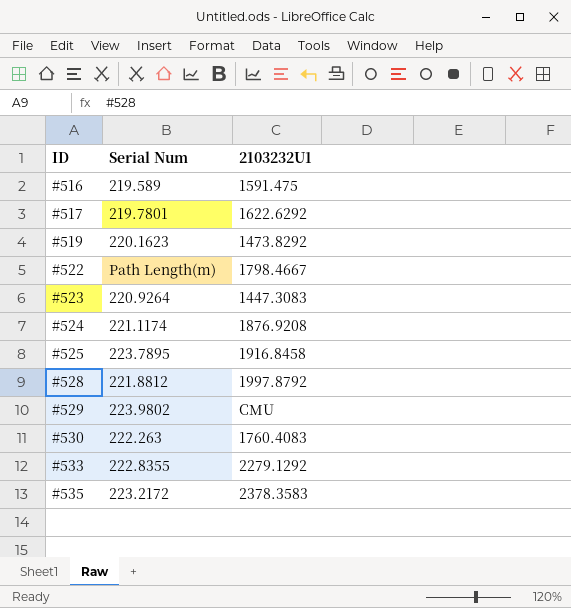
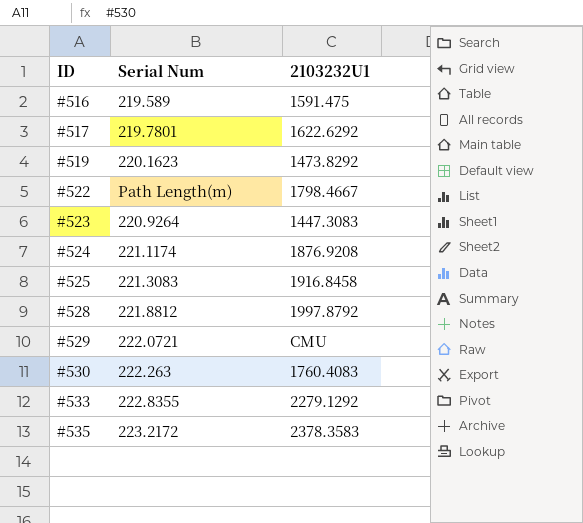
#525 | Serial Num: 223.7895 -> 221.3083
#529 | Serial Num: 223.9802 -> 222.0721

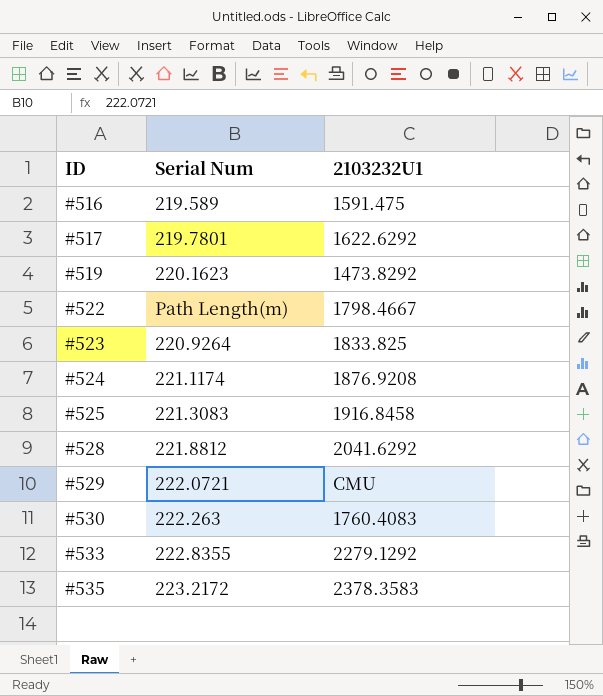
#523 | 2103232U1: 1447.3083 -> 1833.825
#528 | 2103232U1: 1997.8792 -> 2041.6292

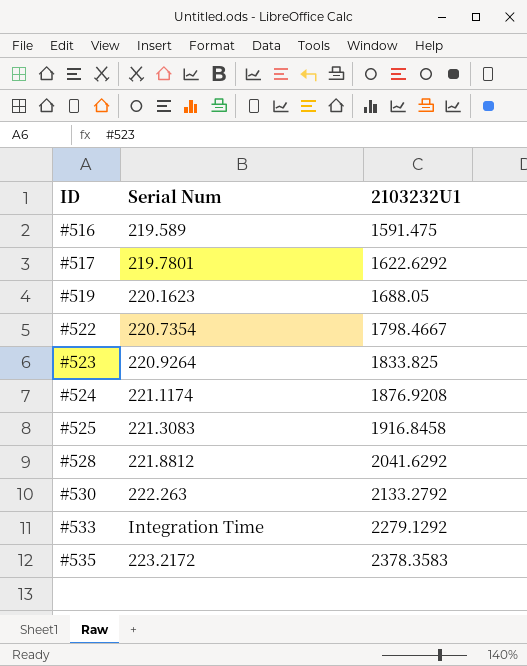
row #529: 222.0721 | CMU -> none
#519 | 2103232U1: 1473.8292 -> 1688.05
#522 | Serial Num: Path Length(m) -> 220.7354
#530 | 2103232U1: 1760.4083 -> 2133.2792
#533 | Serial Num: 222.8355 -> Integration Time

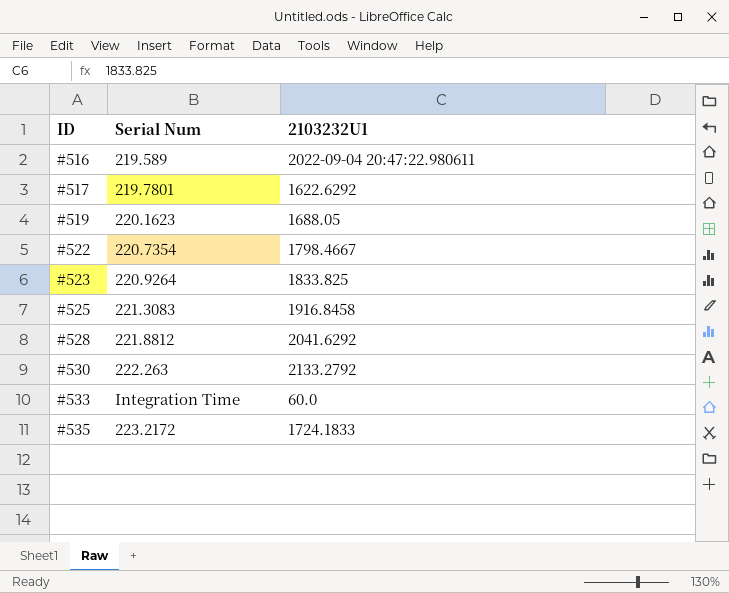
row #524: 221.1174 | 1876.9208 -> none
#516 | 2103232U1: 1591.475 -> 2022-09-04 20:47:22.980611
#533 | 2103232U1: 2279.1292 -> 60.0
#535 | 2103232U1: 2378.3583 -> 1724.1833

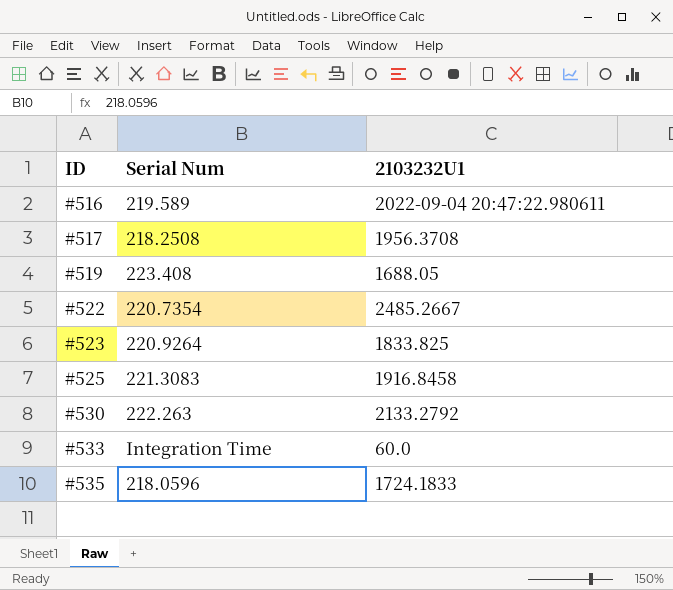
row #528: 221.8812 | 2041.6292 -> none
#517 | Serial Num: 219.7801 -> 218.2508
#517 | 2103232U1: 1622.6292 -> 1956.3708
#519 | Serial Num: 220.1623 -> 223.408
#522 | 2103232U1: 1798.4667 -> 2485.2667
#535 | Serial Num: 223.2172 -> 218.0596

